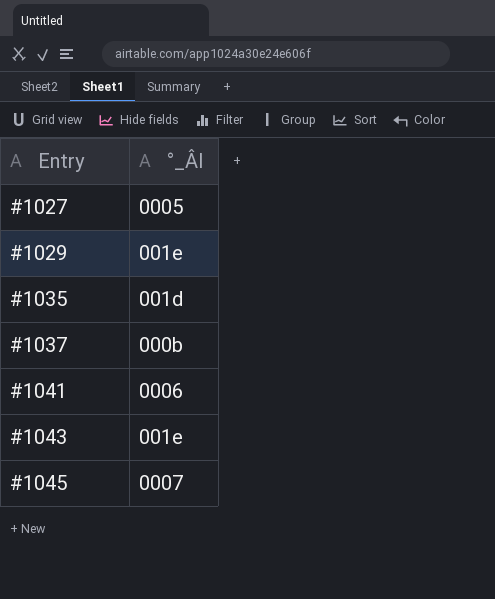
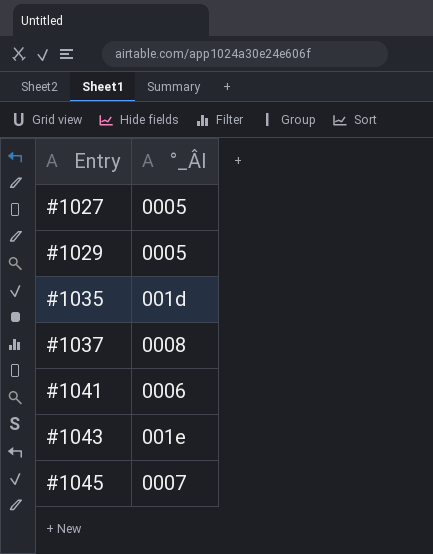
#1029 | °_ÂI: 001e -> 0005
#1037 | °_ÂI: 000b -> 0008

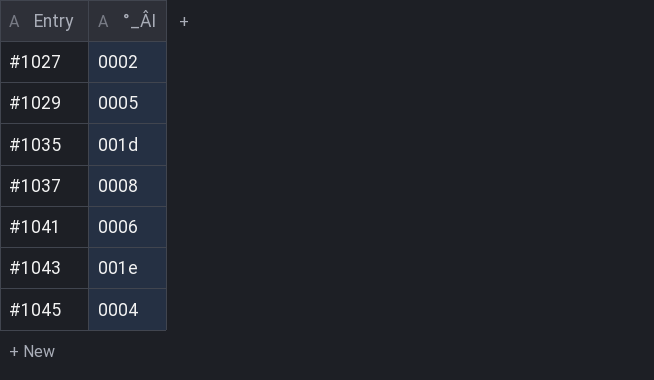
#1027 | °_ÂI: 0005 -> 0002
#1045 | °_ÂI: 0007 -> 0004

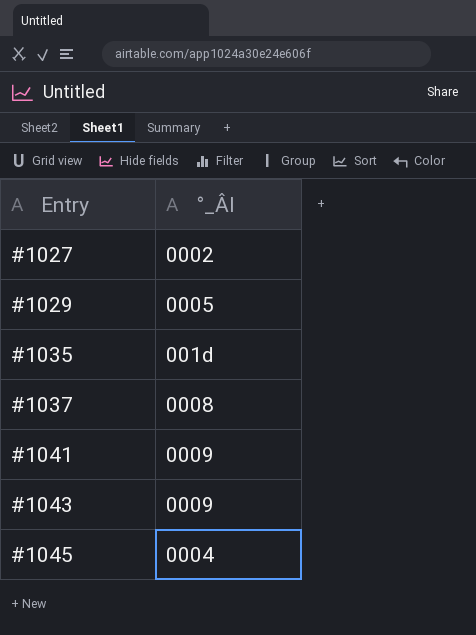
#1041 | °_ÂI: 0006 -> 0009
#1043 | °_ÂI: 001e -> 0009

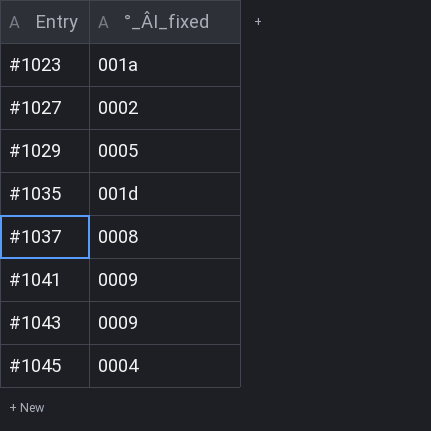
column name: °_ÂI -> °_ÂI_fixed
row #1023: none -> 001a

